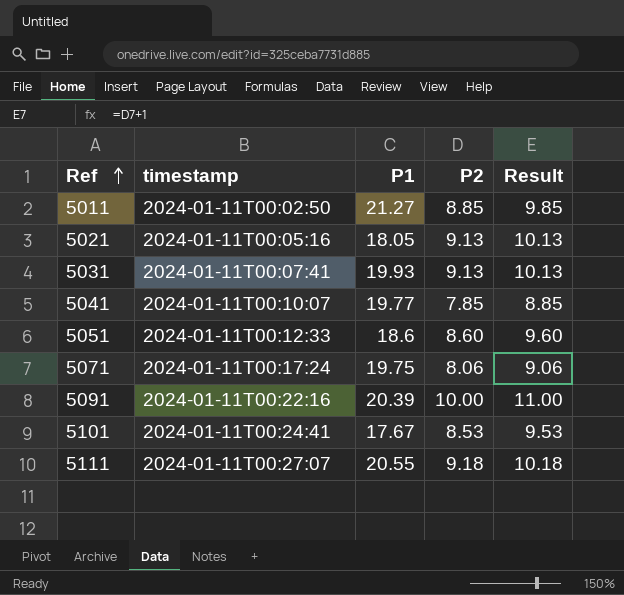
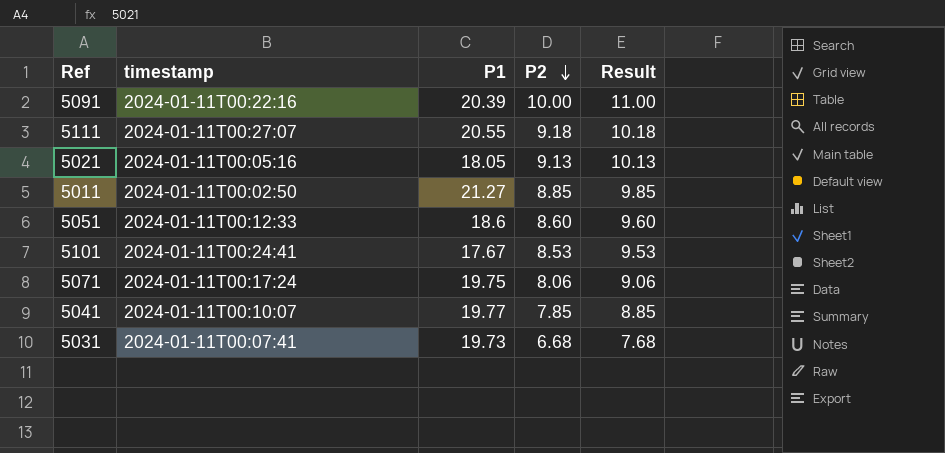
row order: Ref ascending -> P2 descending
5031 | P1: 19.93 -> 19.73
5031 | P2: 9.13 -> 6.68
5031 | Result: 10.13 -> 7.68

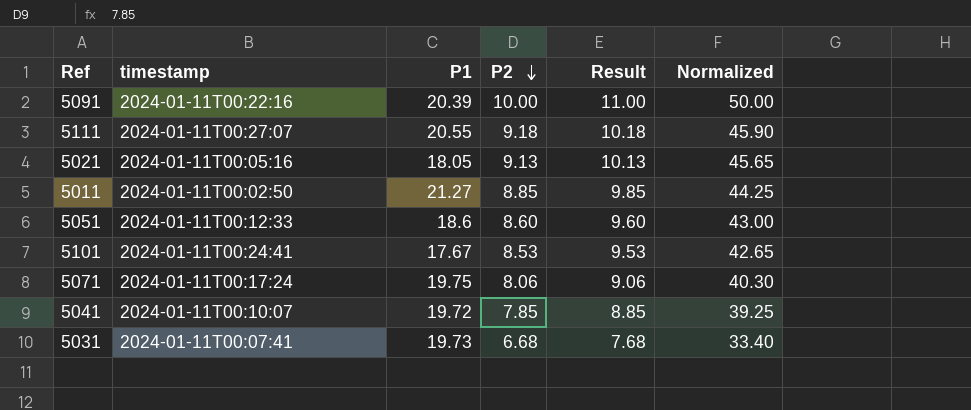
column Normalized | formula: none -> [P2] * 5
5041 | P1: 19.77 -> 19.72

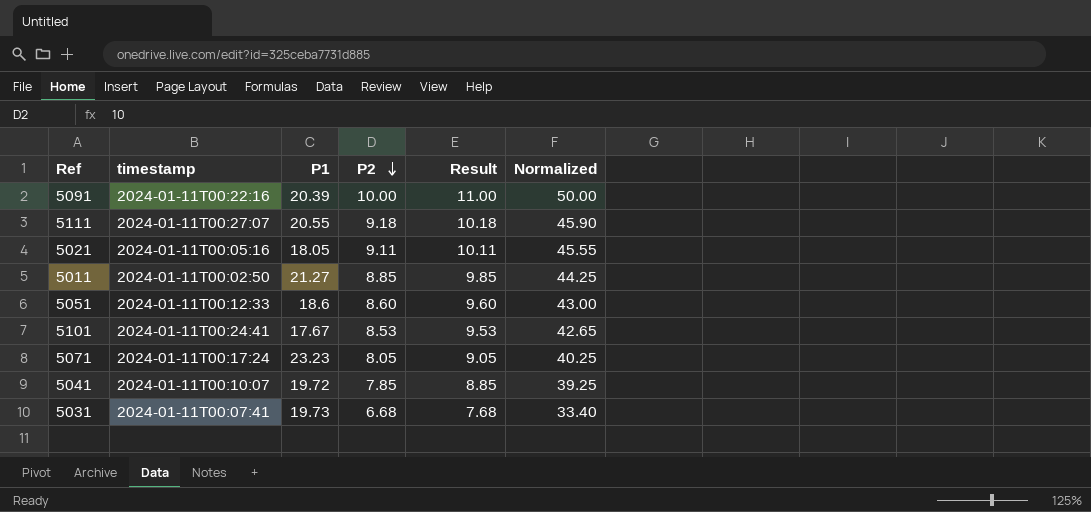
5021 | P2: 9.13 -> 9.11
5021 | Result: 10.13 -> 10.11
5021 | Normalized: 45.65 -> 45.55
5071 | P1: 19.75 -> 23.23
5071 | P2: 8.06 -> 8.05
5071 | Result: 9.06 -> 9.05
5071 | Normalized: 40.30 -> 40.25

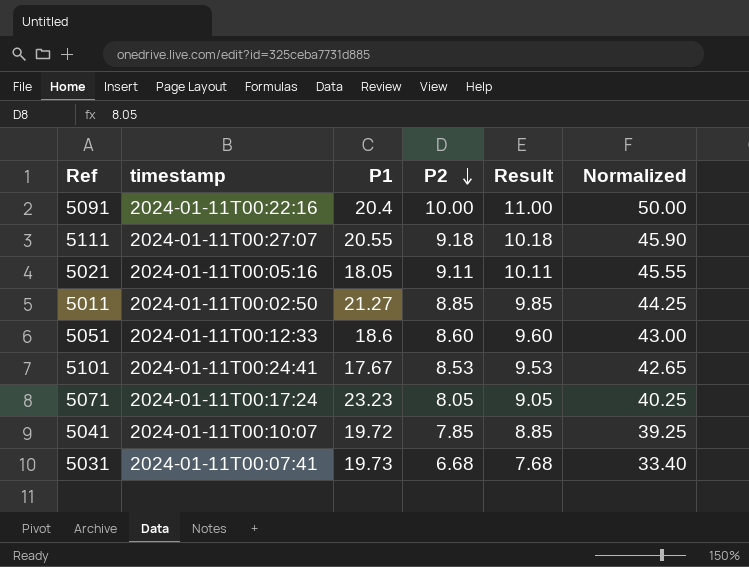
5091 | P1: 20.39 -> 20.4

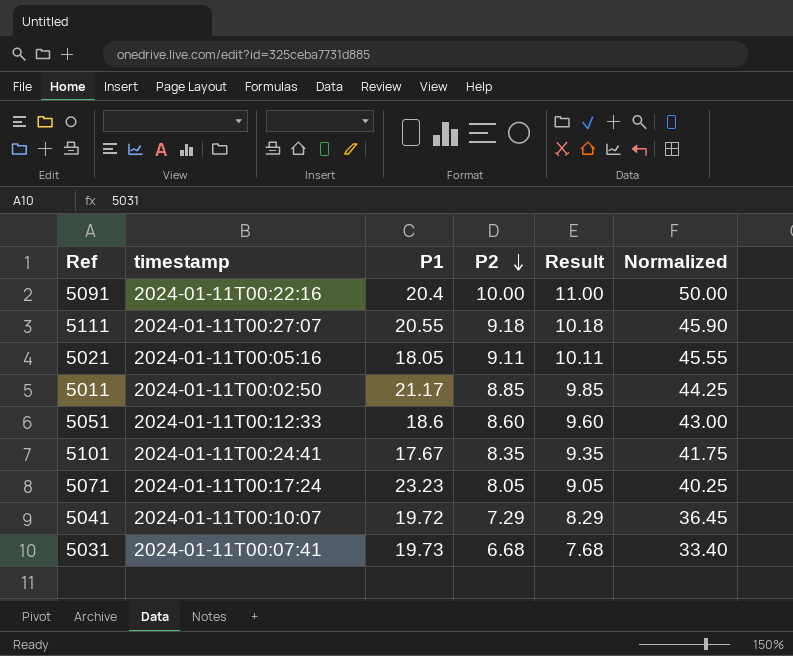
5011 | P1: 21.27 -> 21.17
5101 | P2: 8.53 -> 8.35
5101 | Result: 9.53 -> 9.35
5101 | Normalized: 42.65 -> 41.75
5041 | P2: 7.85 -> 7.29
5041 | Result: 8.85 -> 8.29
5041 | Normalized: 39.25 -> 36.45

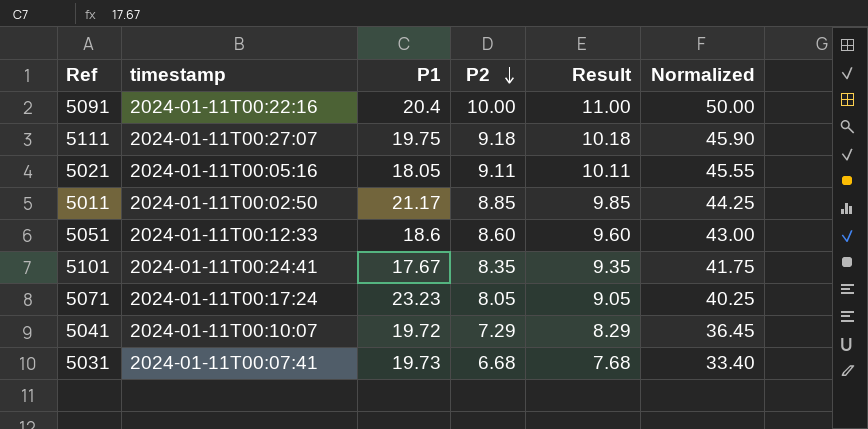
5111 | P1: 20.55 -> 19.75

